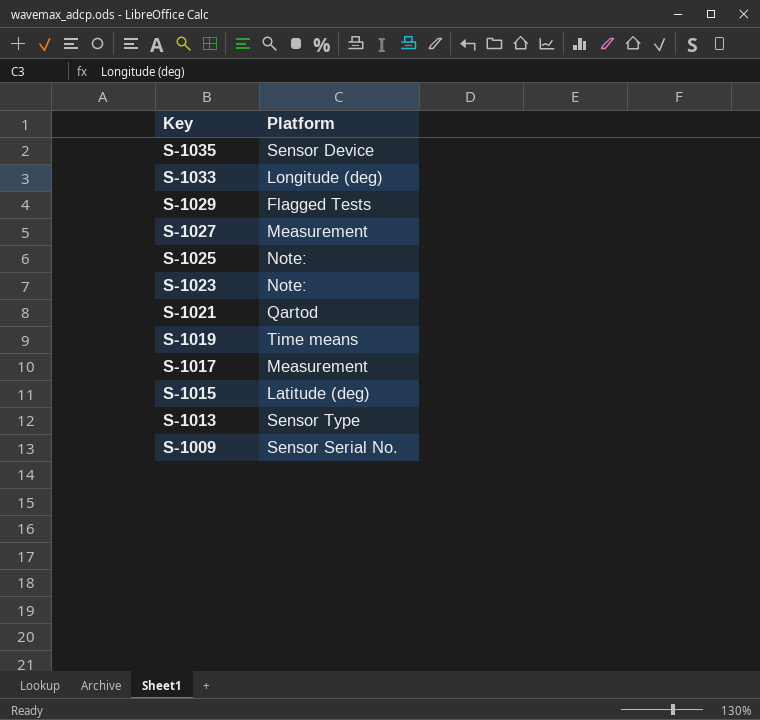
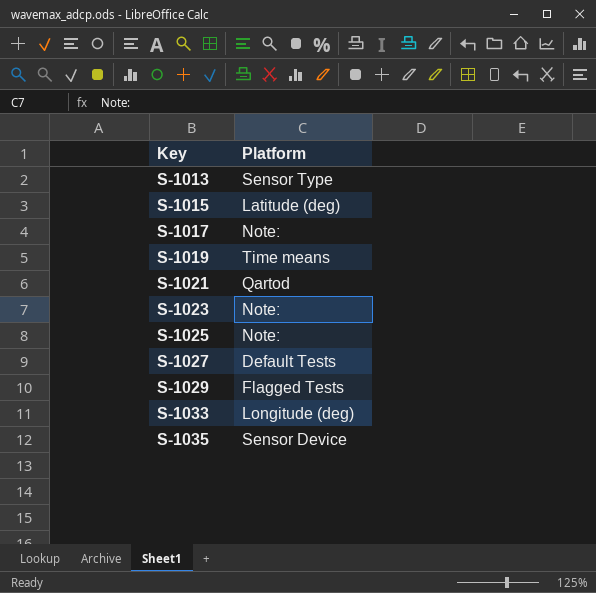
row order: Key descending -> Key ascending
row S-1009: Sensor Serial No. -> none
S-1017 | Platform: Measurement -> Note:
S-1027 | Platform: Measurement -> Default Tests

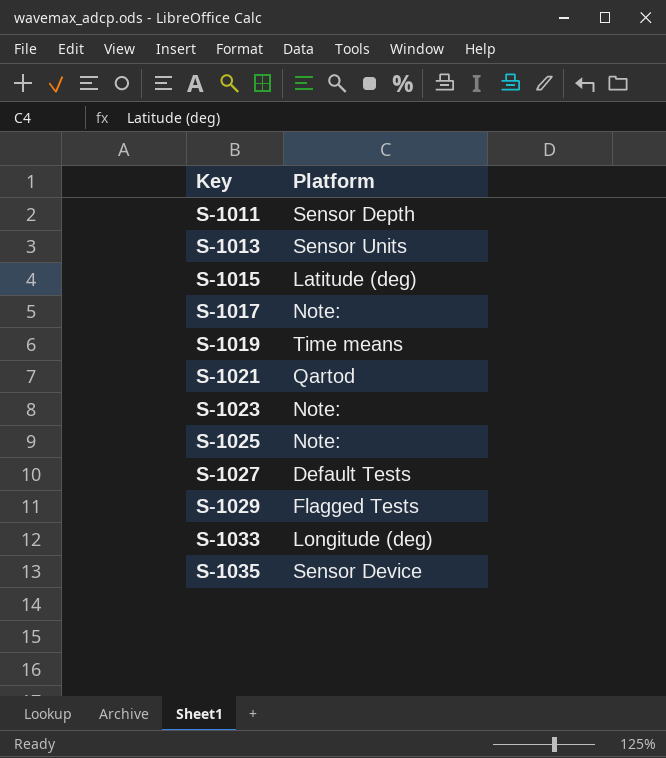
row S-1011: none -> Sensor Depth
S-1013 | Platform: Sensor Type -> Sensor Units

